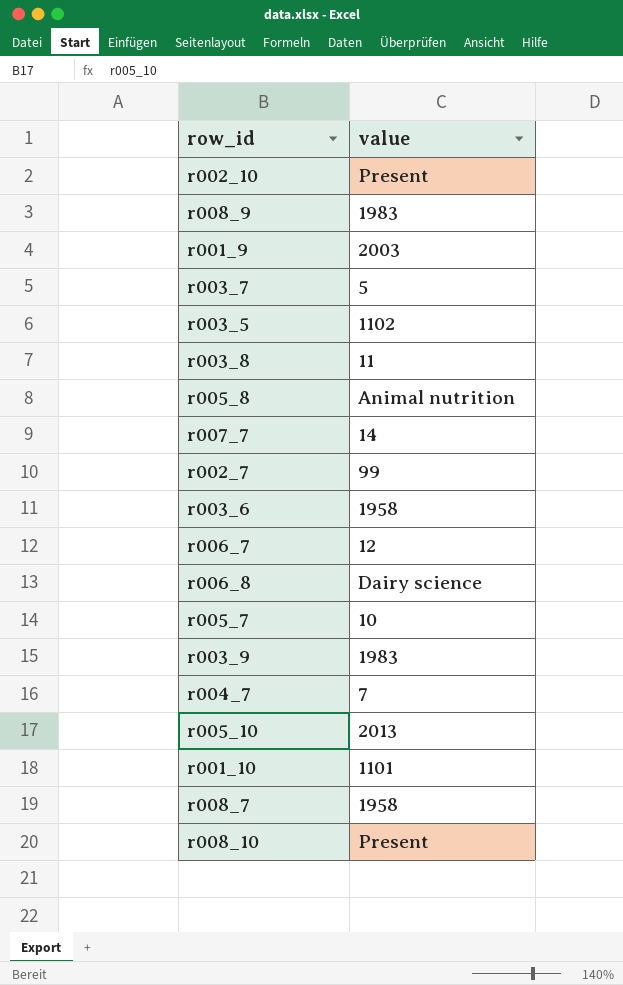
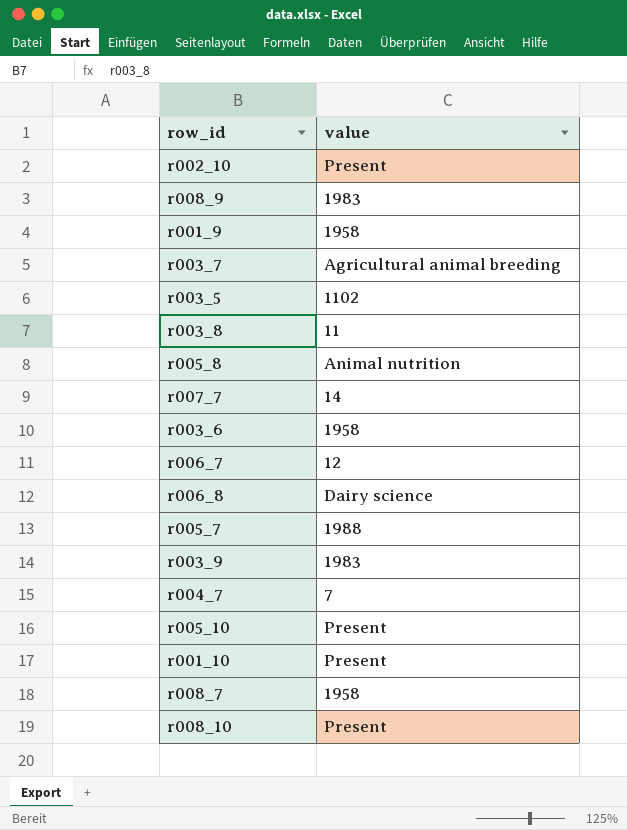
row r002_7: 99 -> none
r001_9 | value: 2003 -> 1958
r003_7 | value: 5 -> Agricultural animal breeding
r005_7 | value: 10 -> 1988
r005_10 | value: 2013 -> Present
r001_10 | value: 1101 -> Present

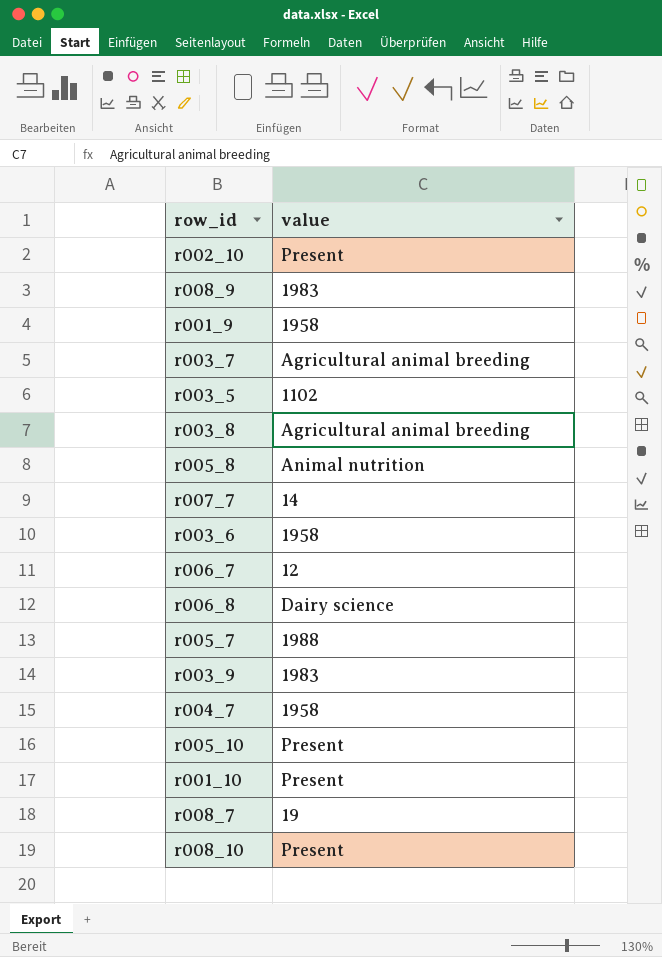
r003_8 | value: 11 -> Agricultural animal breeding
r004_7 | value: 7 -> 1958
r008_7 | value: 1958 -> 19

